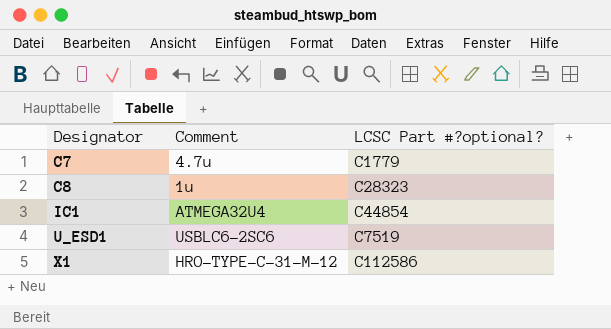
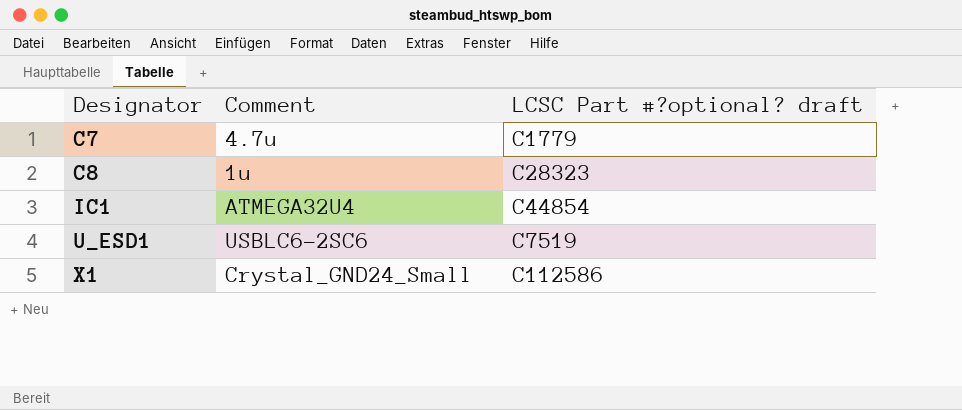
column name: LCSC Part #?optional? -> LCSC Part #?optional? draft
X1 | Comment: HRO-TYPE-C-31-M-12 -> Crystal_GND24_Small

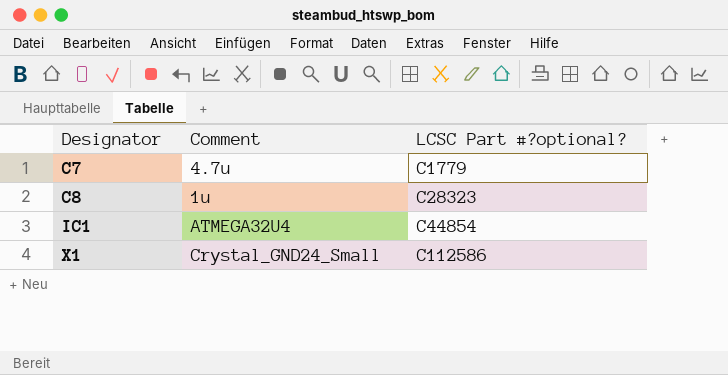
column name: LCSC Part #?optional? draft -> LCSC Part #?optional?
row U_ESD1: USBLC6-2SC6 | C7519 -> none

